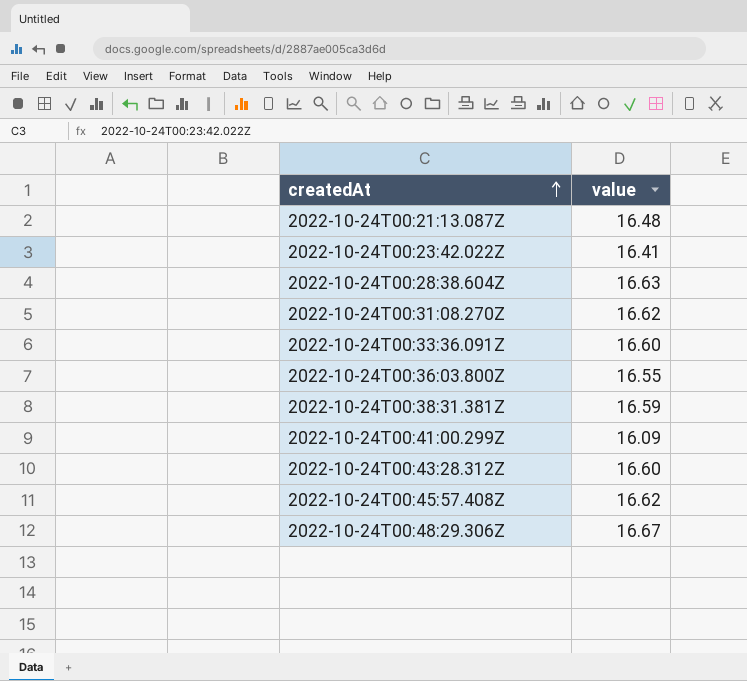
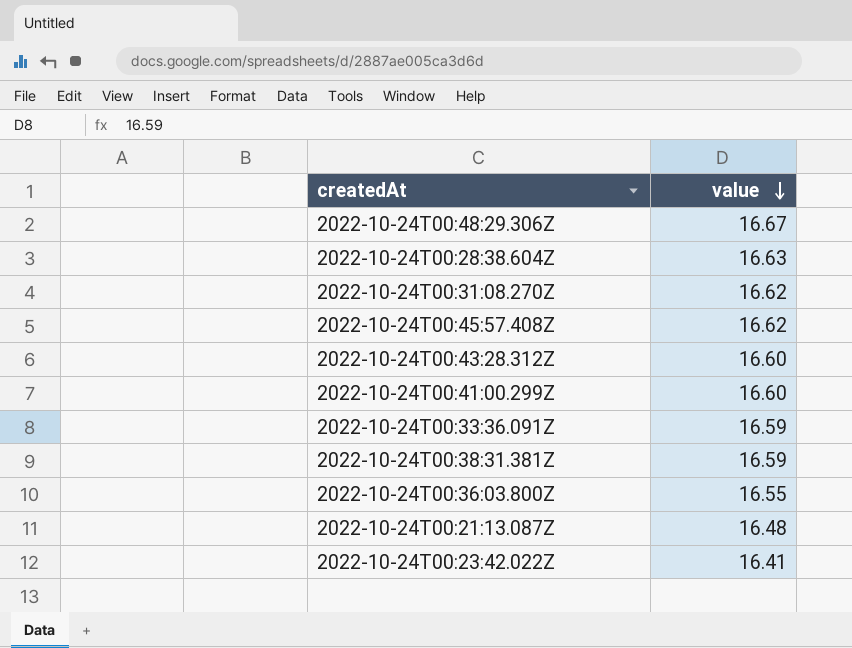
row order: createdAt ascending -> value descending
2022-10-24T00:41:00.299Z | value: 16.09 -> 16.60
2022-10-24T00:33:36.091Z | value: 16.60 -> 16.59

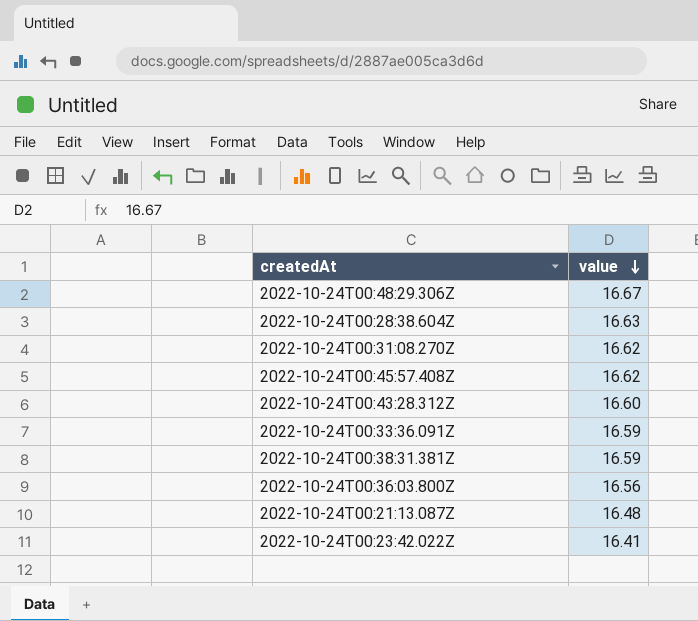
row 2022-10-24T00:41:00.299Z: 16.60 -> none
2022-10-24T00:36:03.800Z | value: 16.55 -> 16.56

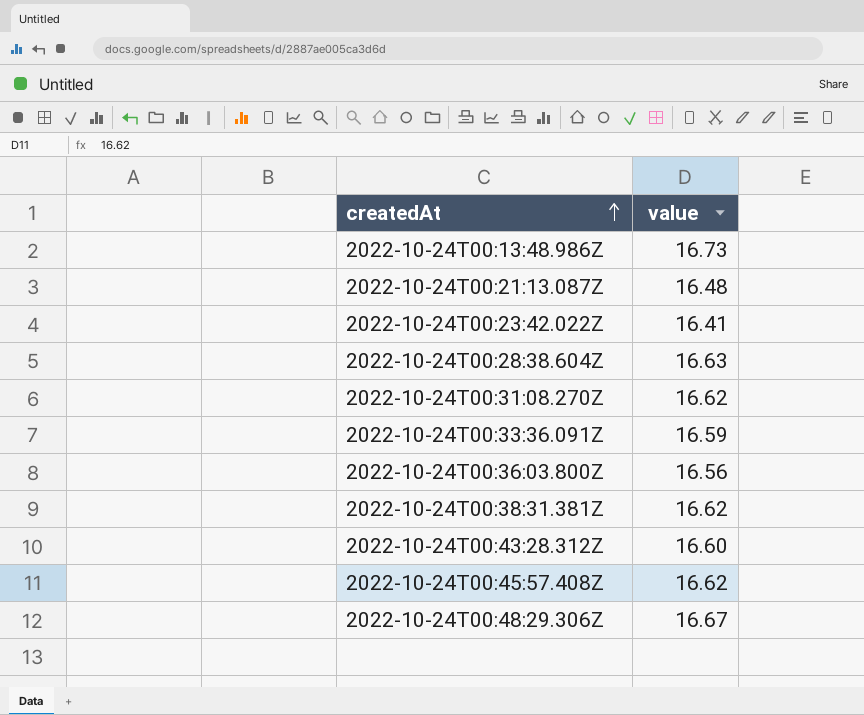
row order: value descending -> createdAt ascending
row 2022-10-24T00:13:48.986Z: none -> 16.73
2022-10-24T00:38:31.381Z | value: 16.59 -> 16.62

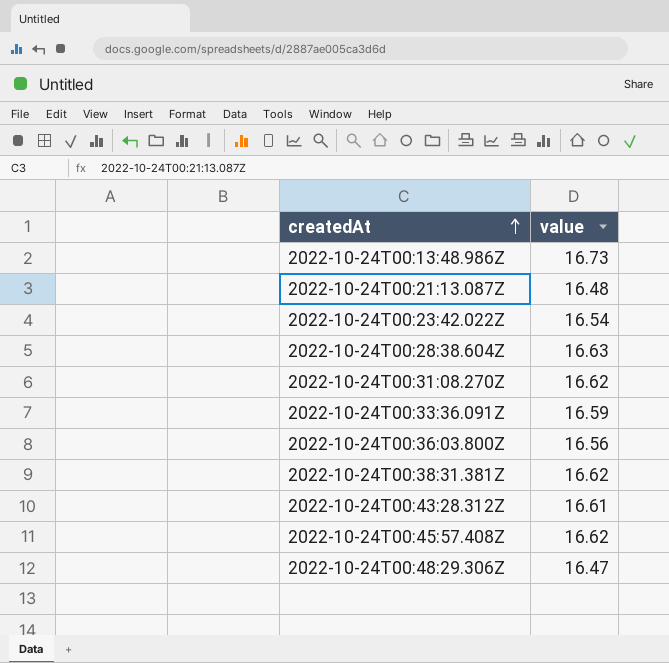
2022-10-24T00:23:42.022Z | value: 16.41 -> 16.54
2022-10-24T00:43:28.312Z | value: 16.60 -> 16.61
2022-10-24T00:48:29.306Z | value: 16.67 -> 16.47

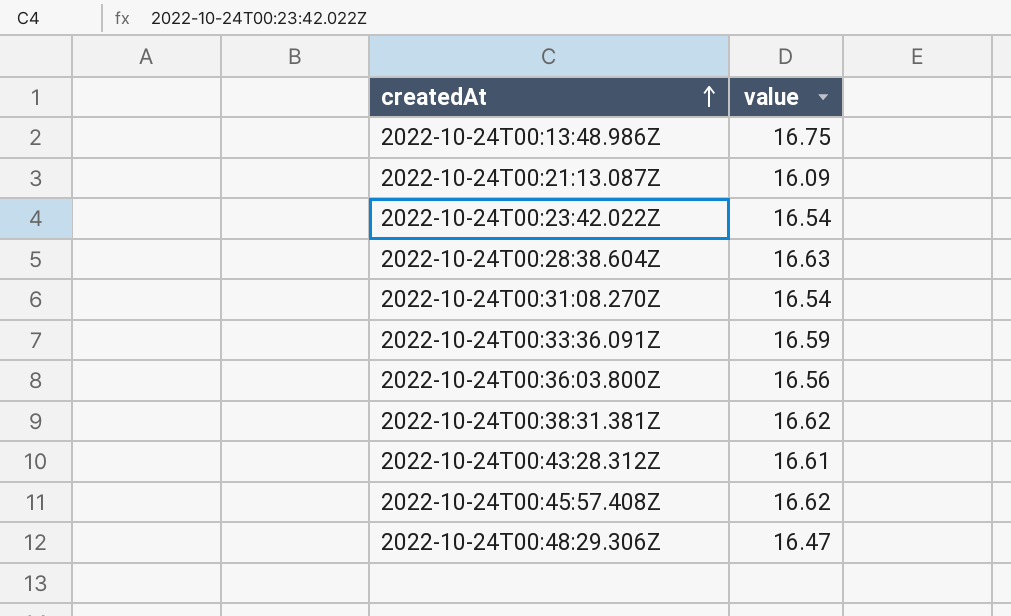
2022-10-24T00:13:48.986Z | value: 16.73 -> 16.75
2022-10-24T00:21:13.087Z | value: 16.48 -> 16.09
2022-10-24T00:31:08.270Z | value: 16.62 -> 16.54

